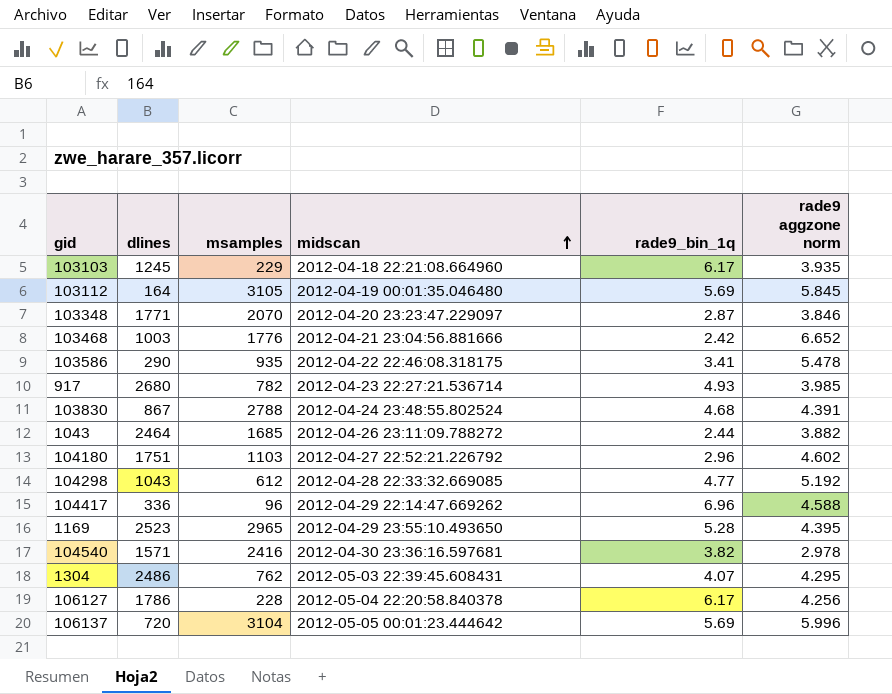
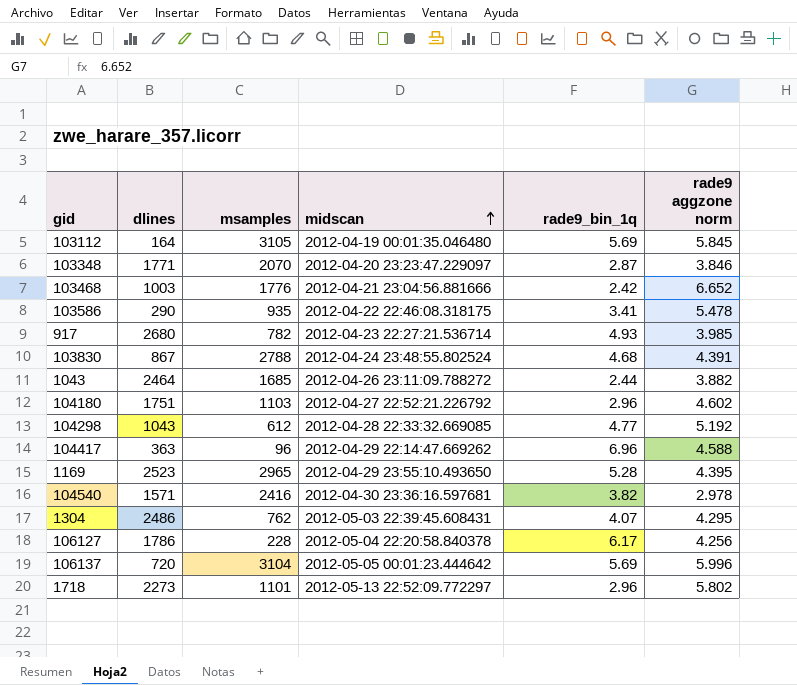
row 103103: 1245 | 229 | 2012-04-18 22:21:08.664960 | 6.17 | 3.935 -> none
104417 | dlines: 336 -> 363
row 1718: none -> 2273 | 1101 | 2012-05-13 22:52:09.772297 | 2.96 | 5.802

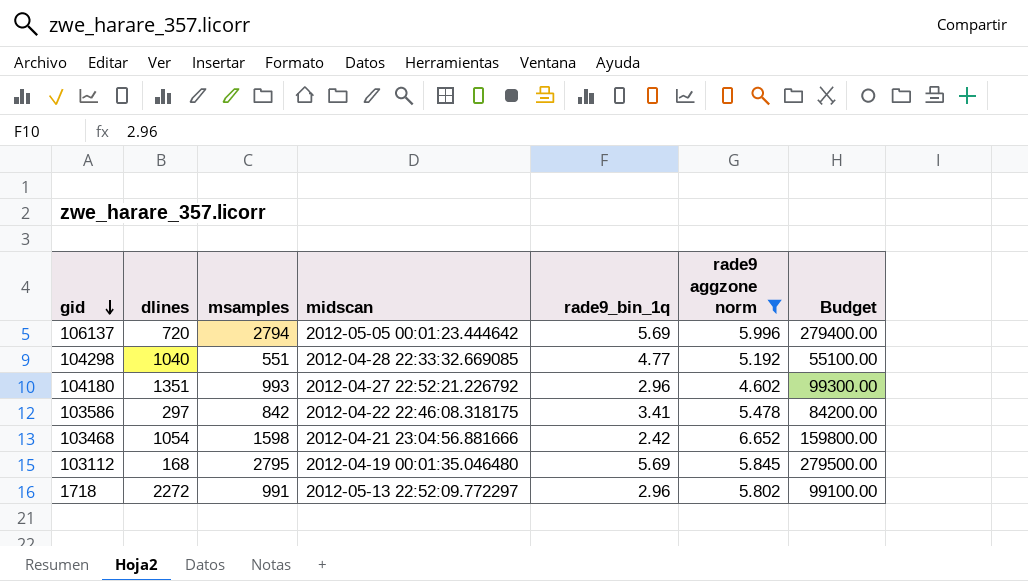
filter: none -> rade9 aggzone norm >= 4.602
row order: midscan ascending -> gid descending
column Budget | formula: none -> [msamples] * 100
106137 | msamples: 3104 -> 2794
104298 | dlines: 1043 -> 1040
104298 | msamples: 612 -> 551
104180 | dlines: 1751 -> 1351
104180 | msamples: 1103 -> 993
103586 | dlines: 290 -> 297
103586 | msamples: 935 -> 842
103468 | dlines: 1003 -> 1054
103468 | msamples: 1776 -> 1598
103112 | dlines: 164 -> 168
103112 | msamples: 3105 -> 2795
1718 | dlines: 2273 -> 2272
1718 | msamples: 1101 -> 991

